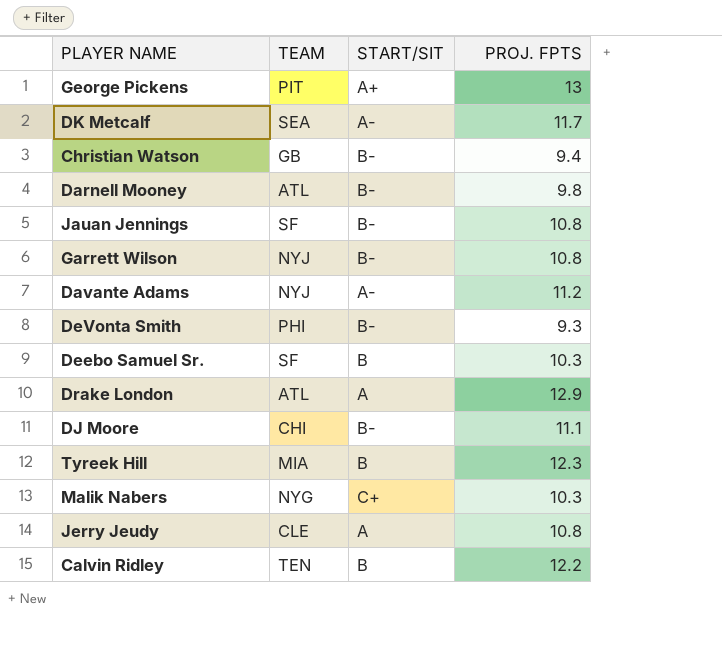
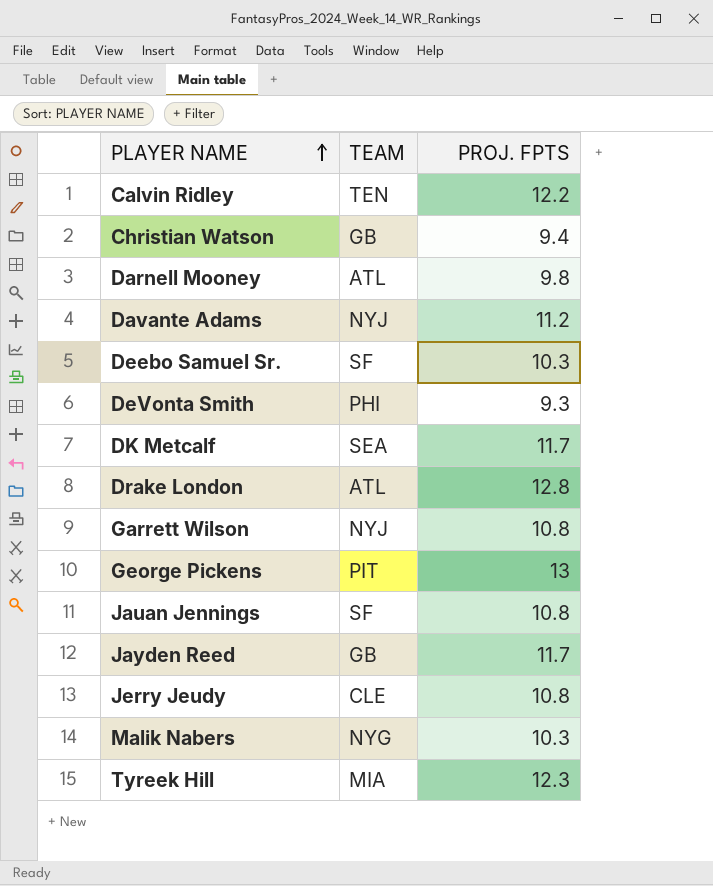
row order: none -> PLAYER NAME ascending
column START/SIT | position: 3 -> none
row DJ Moore: CHI | B- | 11.1 -> none
Drake London | PROJ. FPTS: 12.9 -> 12.8
row Jayden Reed: none -> GB | 11.7

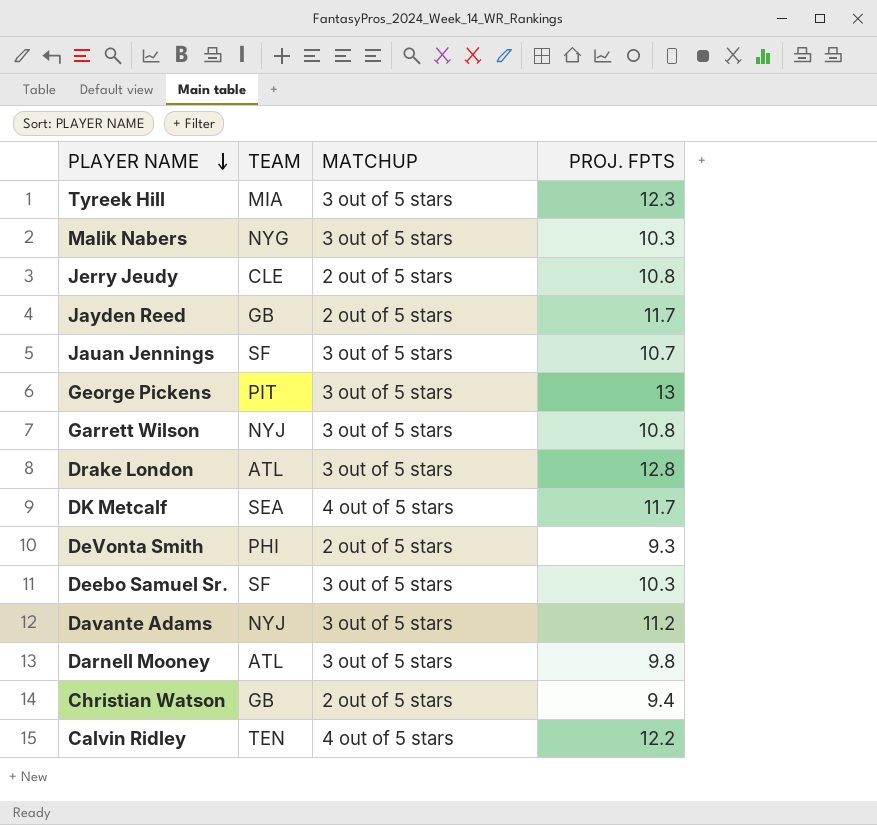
row order: PLAYER NAME ascending -> PLAYER NAME descending
column MATCHUP | position: none -> 3
Jauan Jennings | PROJ. FPTS: 10.8 -> 10.7

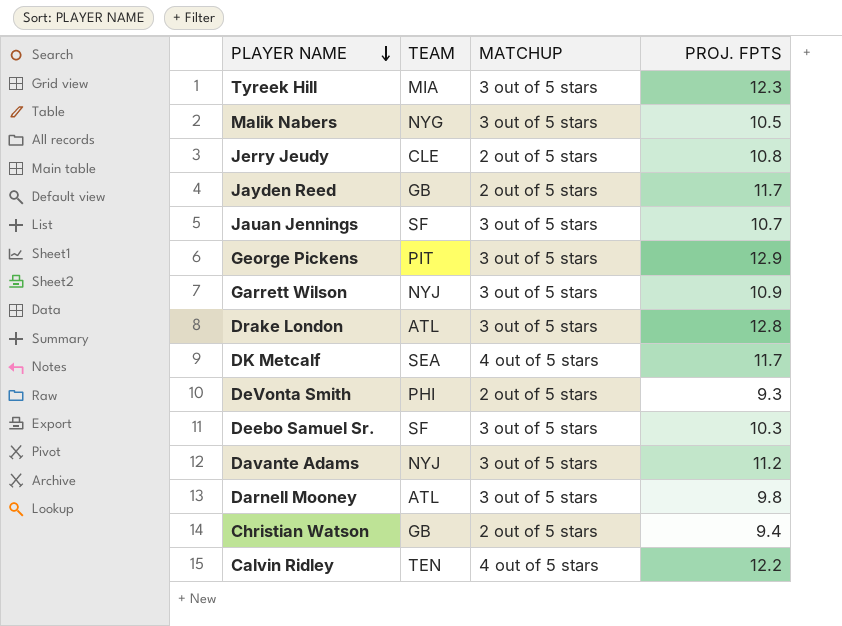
Malik Nabers | PROJ. FPTS: 10.3 -> 10.5
George Pickens | PROJ. FPTS: 13 -> 12.9
Garrett Wilson | PROJ. FPTS: 10.8 -> 10.9

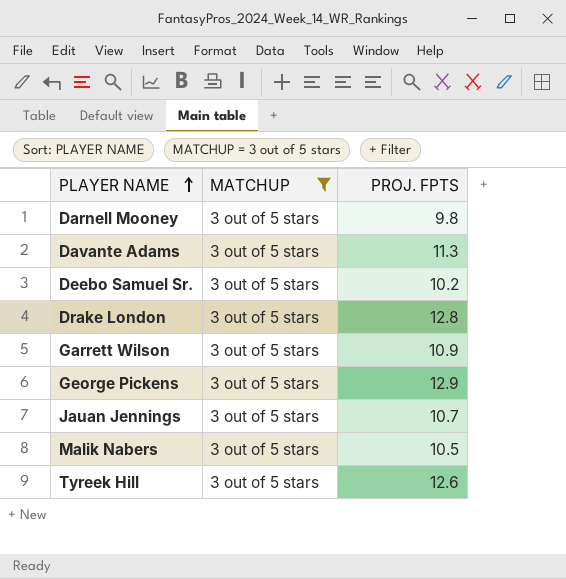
filter: none -> MATCHUP = 3 out of 5 stars
row order: PLAYER NAME descending -> PLAYER NAME ascending
column TEAM | position: 2 -> none
Davante Adams | PROJ. FPTS: 11.2 -> 11.3
Deebo Samuel Sr. | PROJ. FPTS: 10.3 -> 10.2
Tyreek Hill | PROJ. FPTS: 12.3 -> 12.6

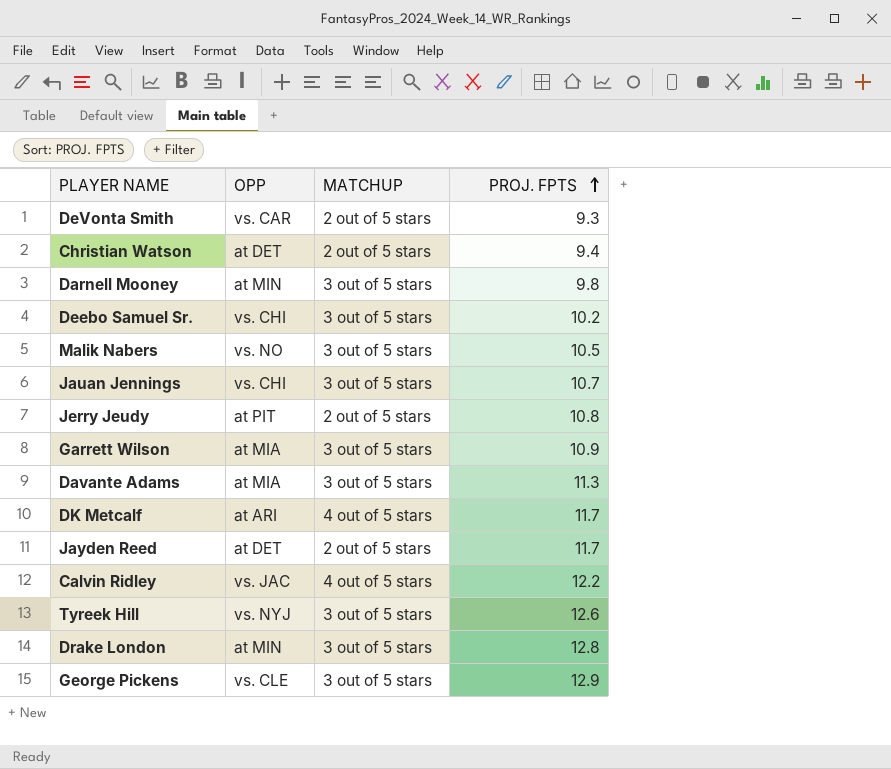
filter: MATCHUP = 3 out of 5 stars -> none
row order: PLAYER NAME ascending -> PROJ. FPTS ascending
column OPP | position: none -> 2

